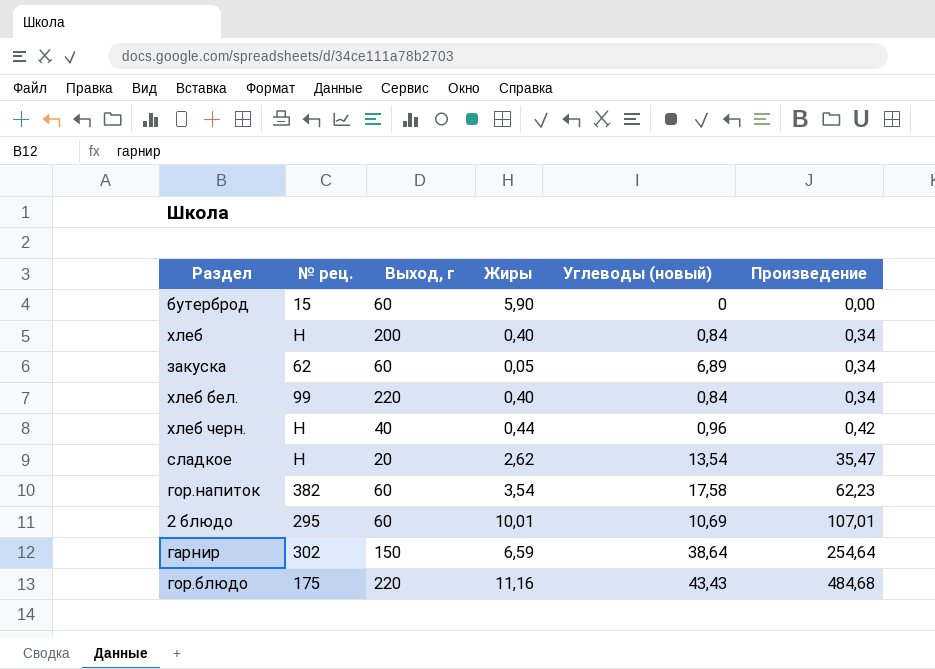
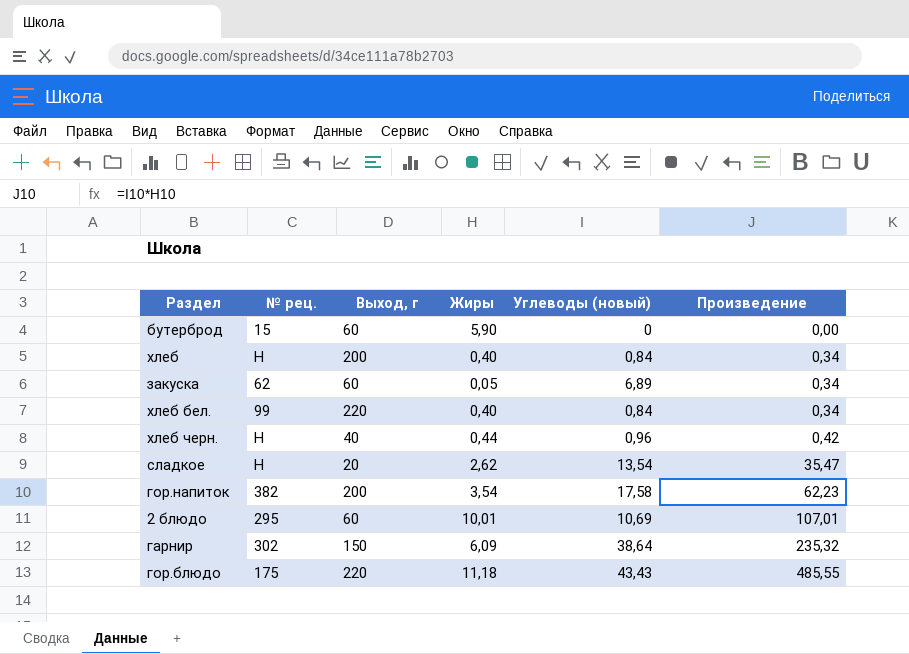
гор.напиток | Выход, г: 60 -> 200
гарнир | Жиры: 6,59 -> 6,09
гарнир | Произведение: 254,64 -> 235,32
гор.блюдо | Жиры: 11,16 -> 11,18
гор.блюдо | Произведение: 484,68 -> 485,55

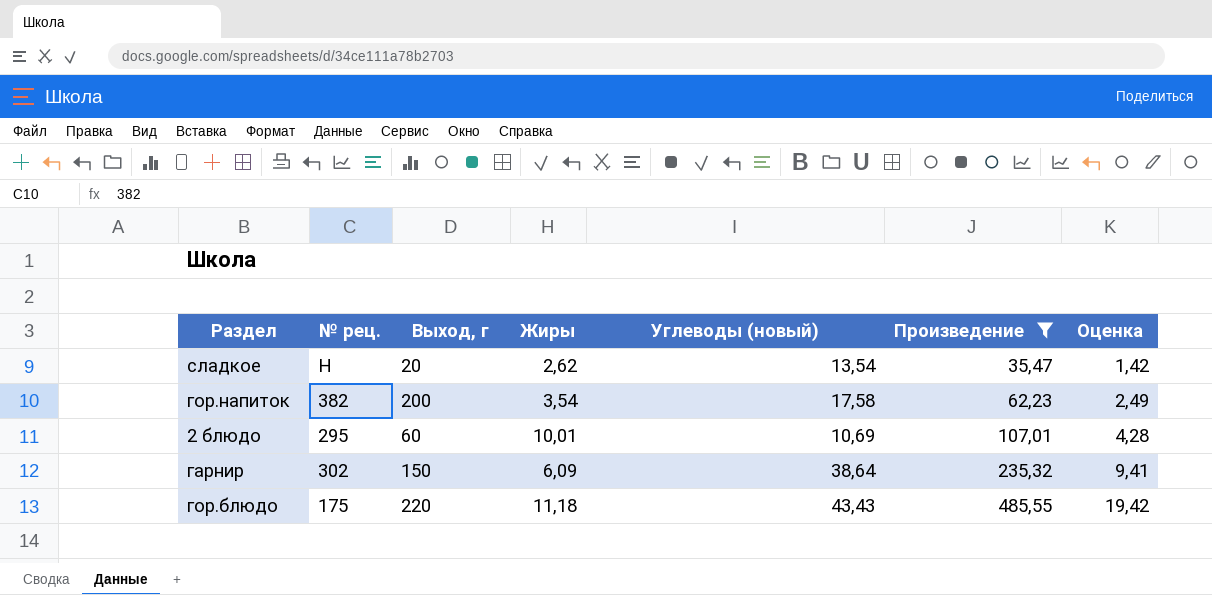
filter: none -> Произведение >= 35,47
column Оценка | formula: none -> [Произведение] * 0,04

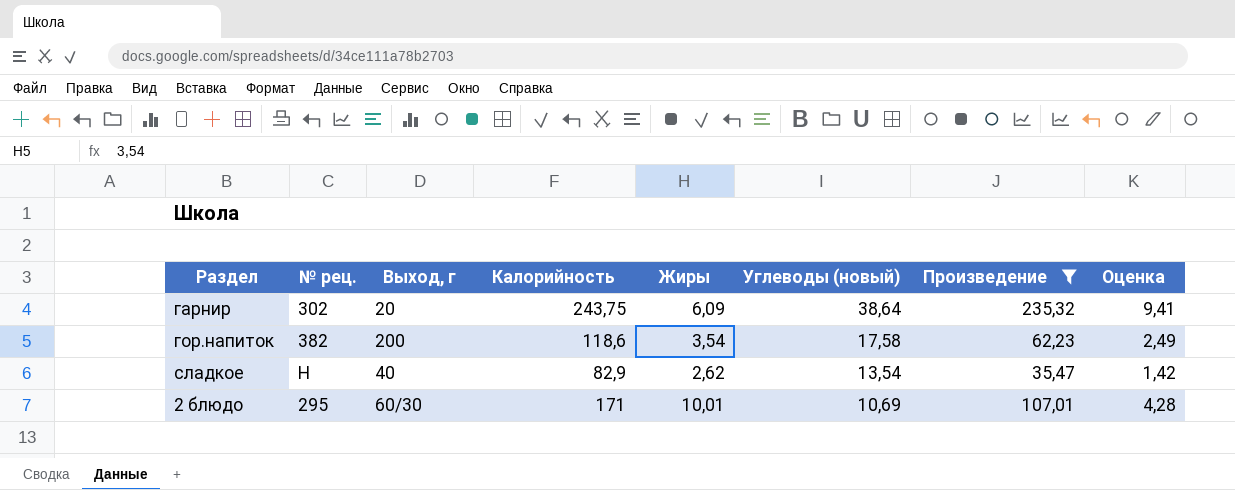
row order: Произведение ascending -> Углеводы (новый) descending
column Калорийность | position: none -> 4
row гор.блюдо: 175 | 220 | 11,18 | 43,43 | 485,55 | 19,42 -> none
гарнир | Выход, г: 150 -> 20
сладкое | Выход, г: 20 -> 40
2 блюдо | Выход, г: 60 -> 60/30

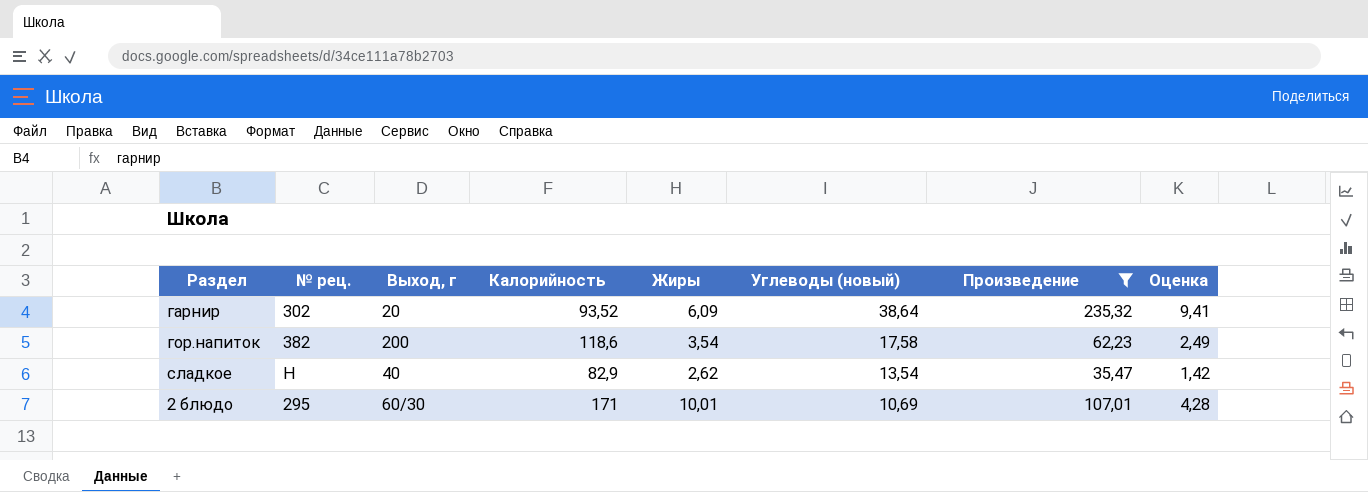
гарнир | Калорийность: 243,75 -> 93,52

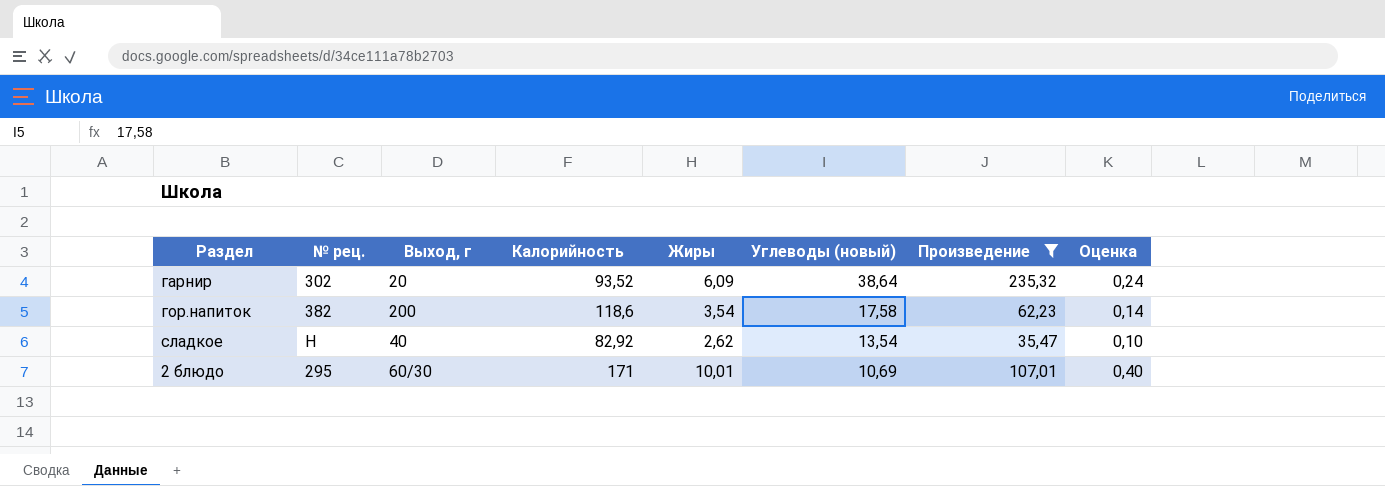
column Оценка | formula: [Произведение] * 0,04 -> [Жиры] * 0,04
сладкое | Калорийность: 82,9 -> 82,92

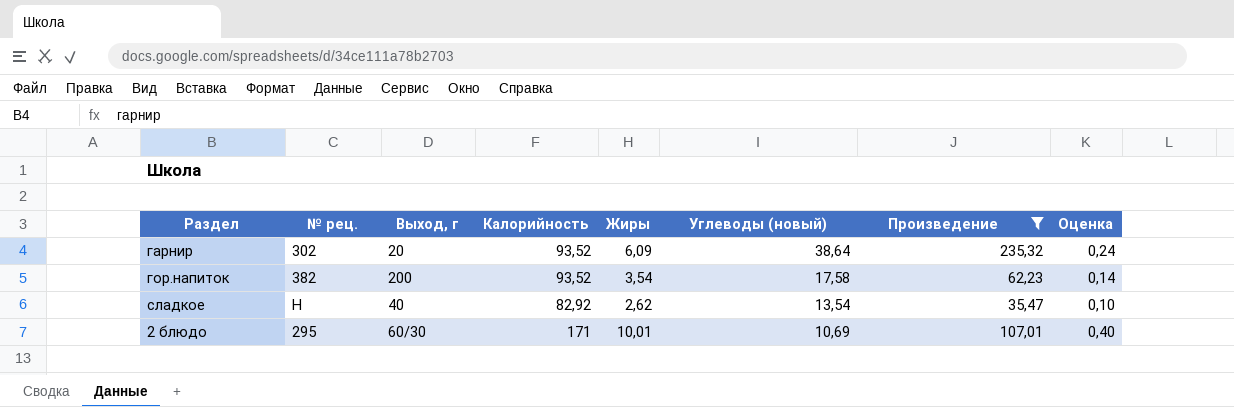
гор.напиток | Калорийность: 118,6 -> 93,52

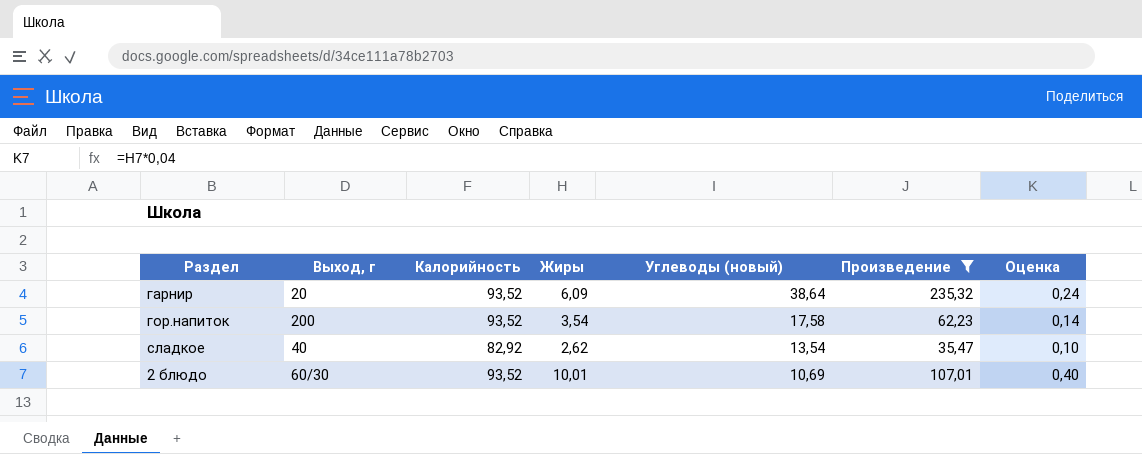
column № рец. | position: 2 -> none
2 блюдо | Калорийность: 171 -> 93,52

